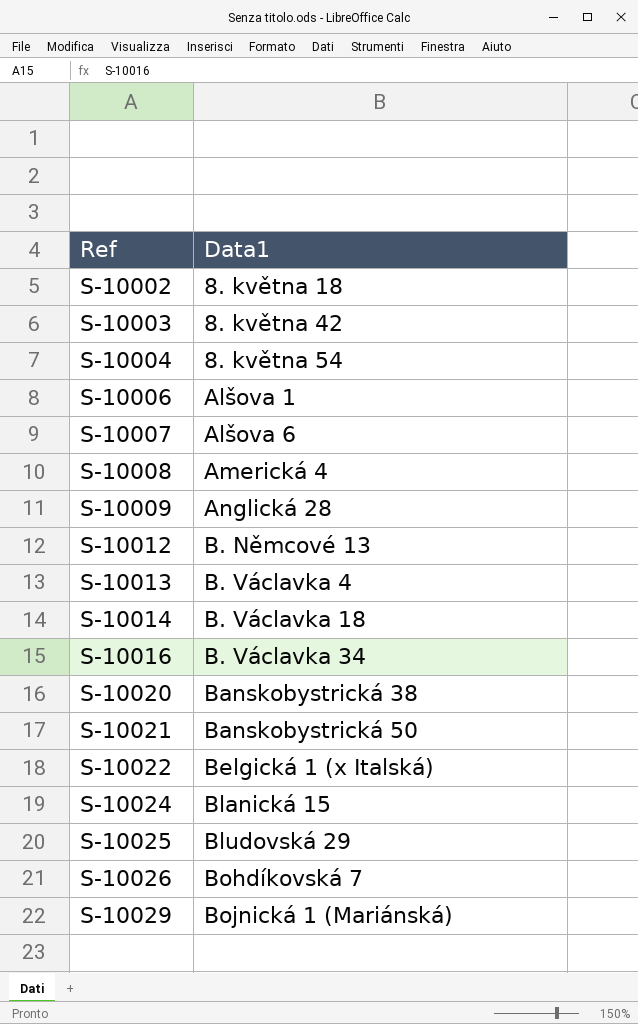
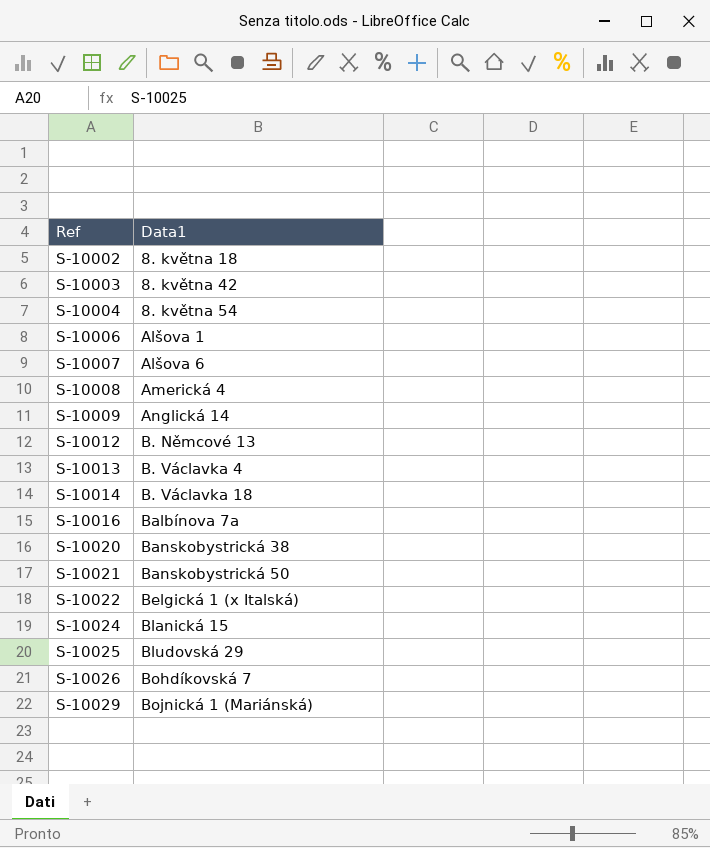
S-10009 | Data1: Anglická 28 -> Anglická 14
S-10016 | Data1: B. Václavka 34 -> Balbínova 7a

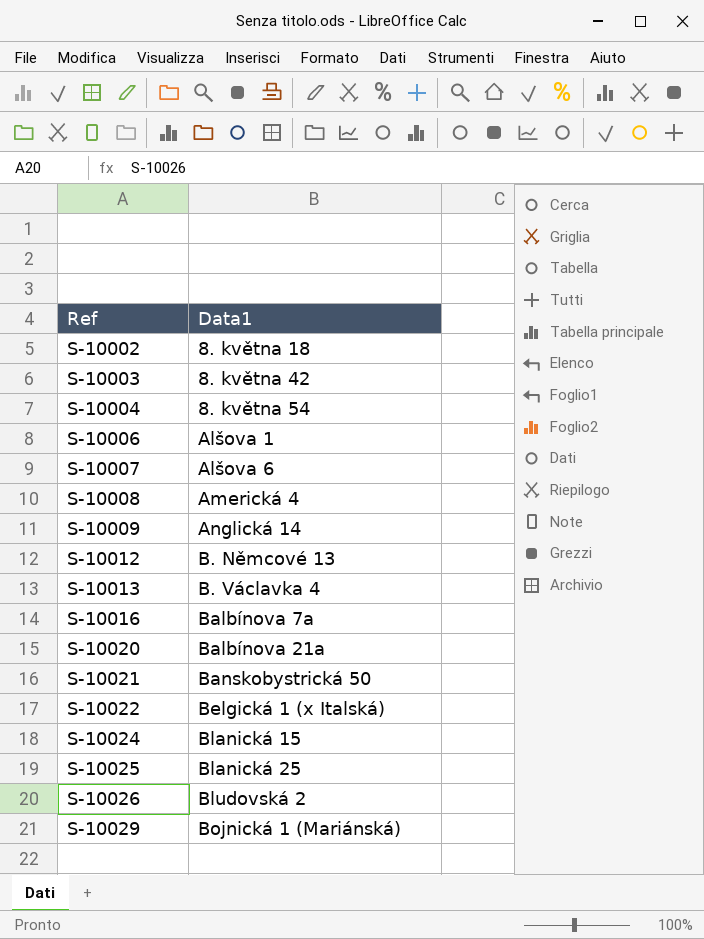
row S-10014: B. Václavka 18 -> none
S-10020 | Data1: Banskobystrická 38 -> Balbínova 21a
S-10025 | Data1: Bludovská 29 -> Blanická 25
S-10026 | Data1: Bohdíkovská 7 -> Bludovská 2

